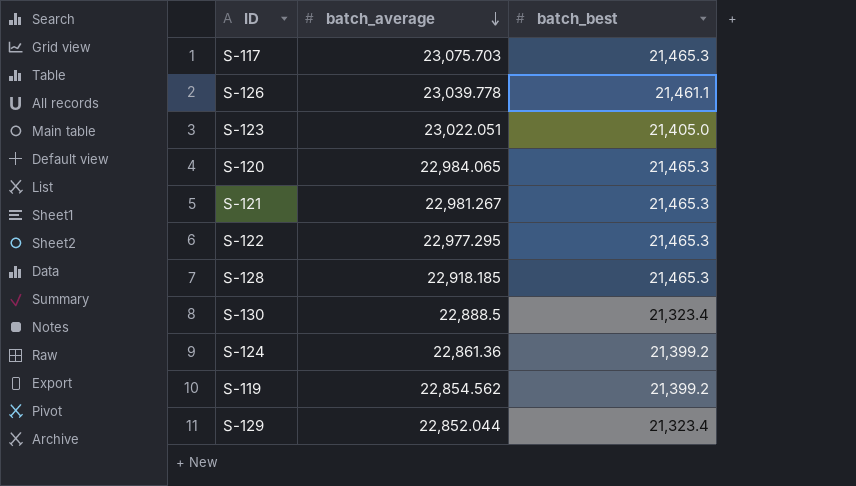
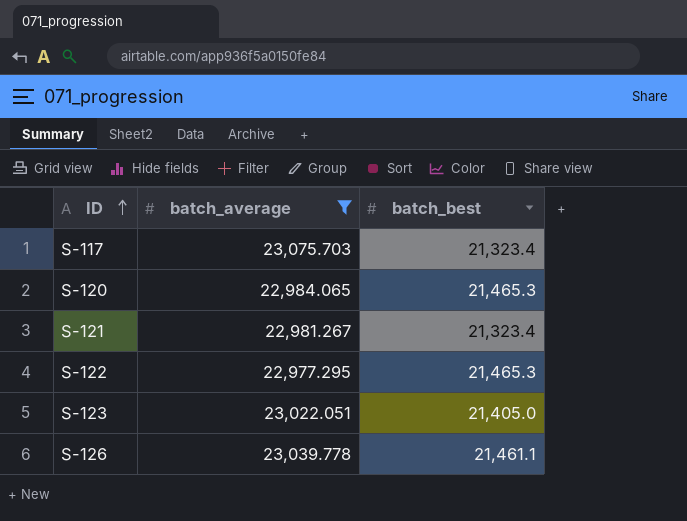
filter: none -> batch_average >= 22,977.295
row order: batch_average descending -> ID ascending
S-117 | batch_best: 21,465.3 -> 21,323.4
S-121 | batch_best: 21,465.3 -> 21,323.4

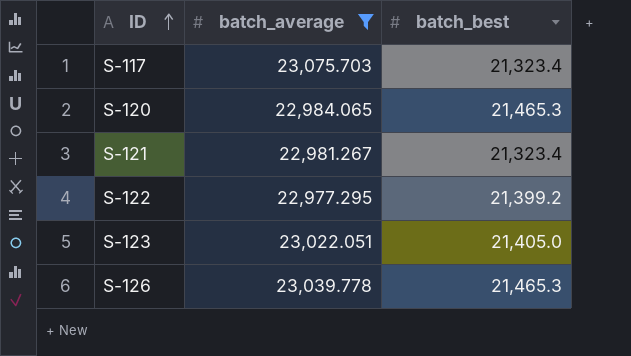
S-122 | batch_best: 21,465.3 -> 21,399.2
S-126 | batch_best: 21,461.1 -> 21,465.3

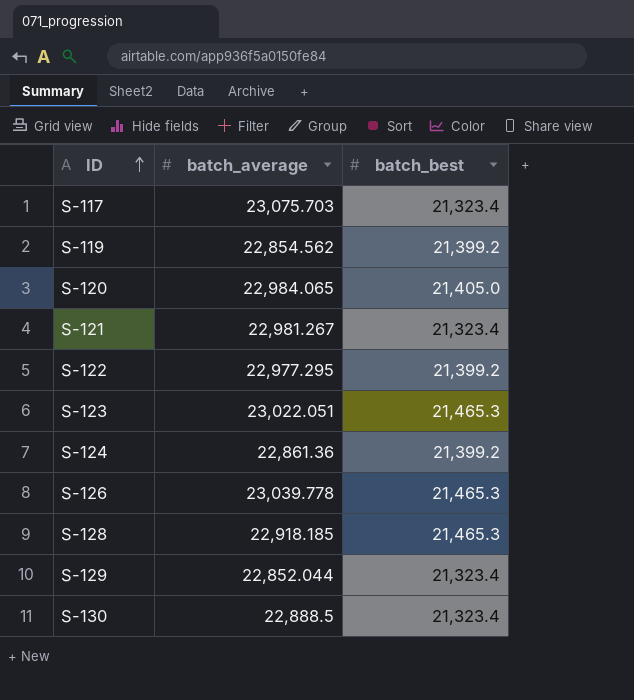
filter: batch_average >= 22,977.295 -> none
S-120 | batch_best: 21,465.3 -> 21,405.0
S-123 | batch_best: 21,405.0 -> 21,465.3

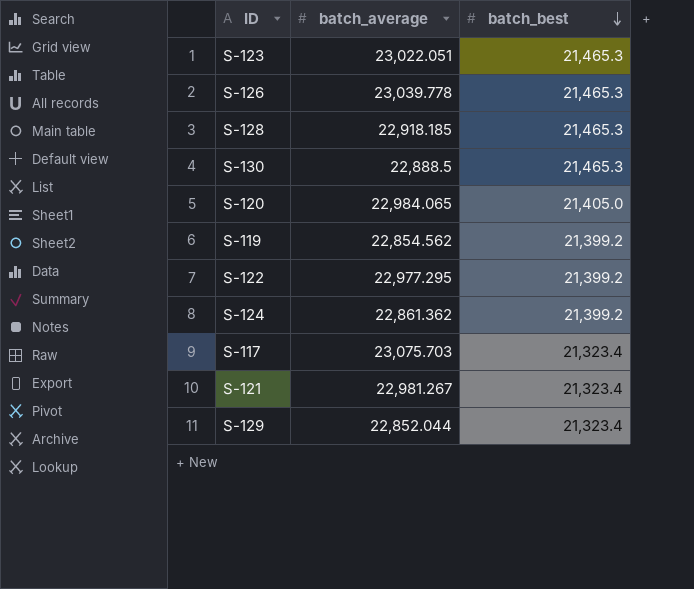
row order: ID ascending -> batch_best descending
S-130 | batch_best: 21,323.4 -> 21,465.3
S-124 | batch_average: 22,861.36 -> 22,861.362

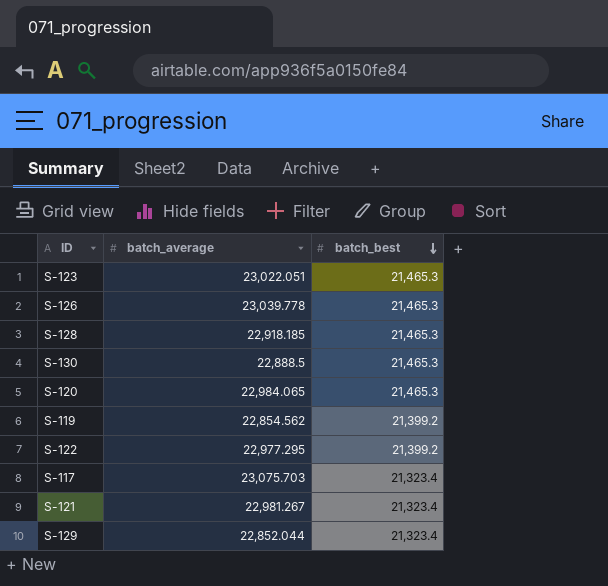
row S-124: 22,861.362 | 21,399.2 -> none
S-120 | batch_best: 21,405.0 -> 21,465.3

